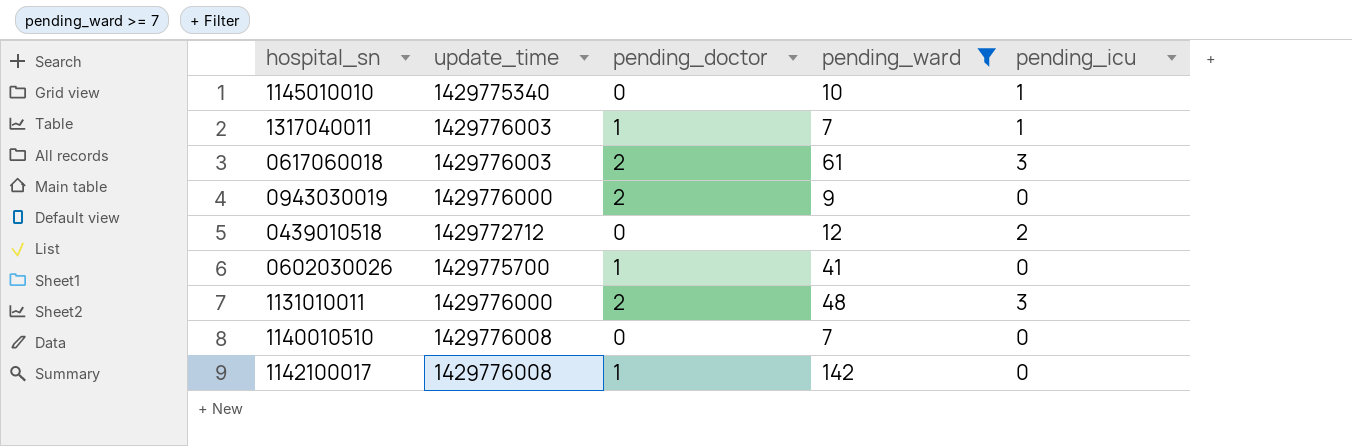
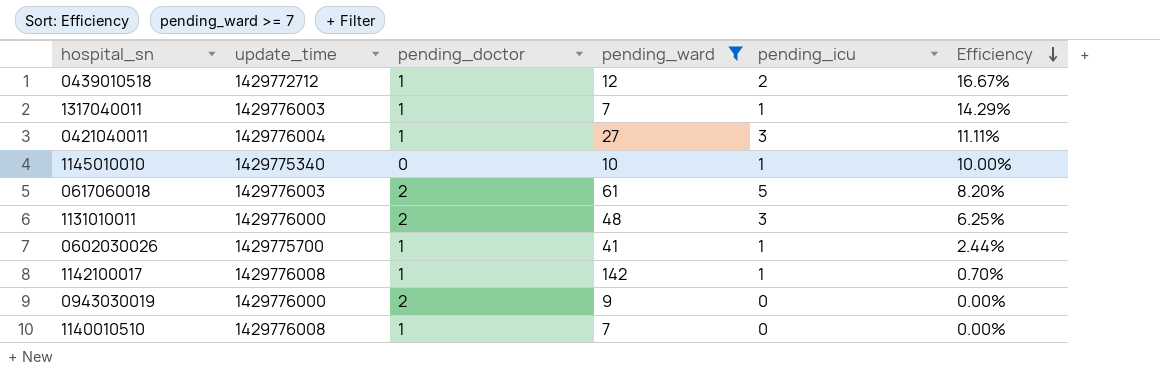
row order: none -> Efficiency descending
column Efficiency | formula: none -> [pending_icu] / [pending_ward]
0439010518 | pending_doctor: 0 -> 1
row 0421040011: none -> 1429776004 | 1 | 27 | 3 | 11.11%
0617060018 | pending_icu: 3 -> 5
0602030026 | pending_icu: 0 -> 1
1142100017 | pending_icu: 0 -> 1
1140010510 | pending_doctor: 0 -> 1

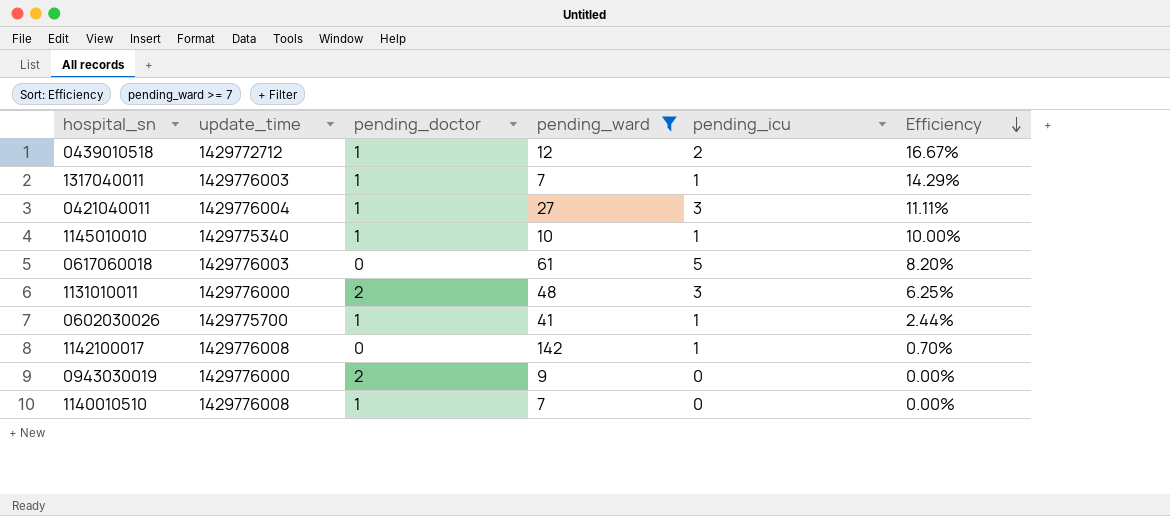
1145010010 | pending_doctor: 0 -> 1
0617060018 | pending_doctor: 2 -> 0
1142100017 | pending_doctor: 1 -> 0

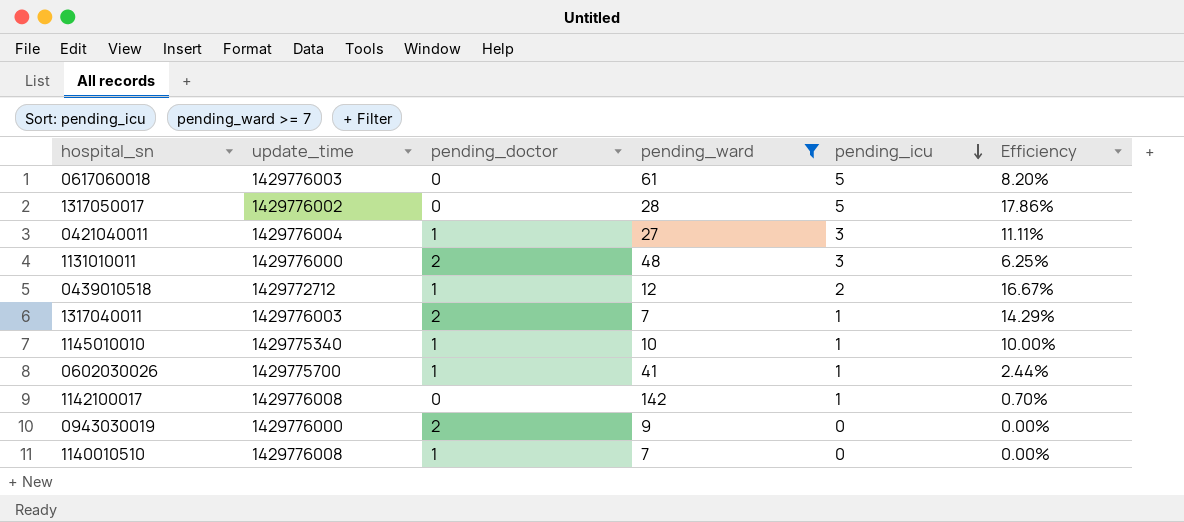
row order: Efficiency descending -> pending_icu descending
row 1317050017: none -> 1429776002 | 0 | 28 | 5 | 17.86%
1317040011 | pending_doctor: 1 -> 2

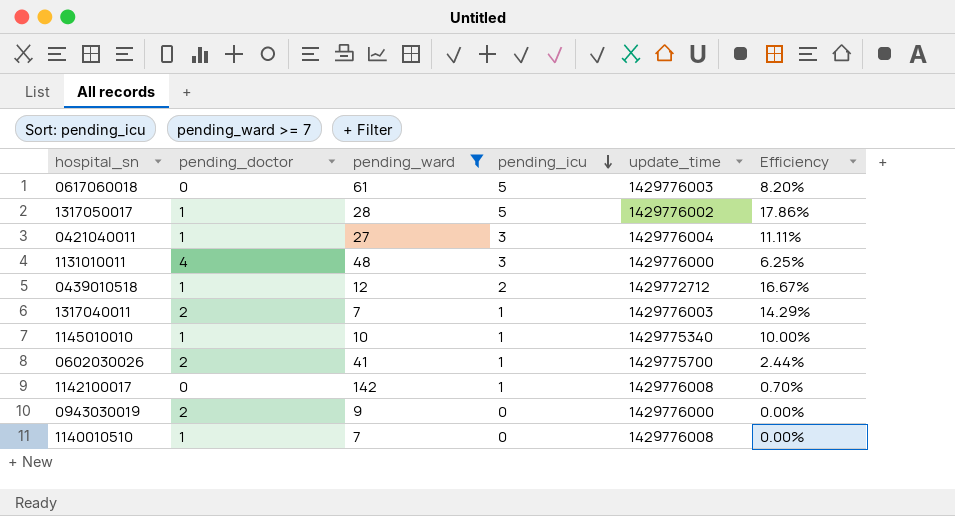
column update_time | position: 2 -> 5
1317050017 | pending_doctor: 0 -> 1
1131010011 | pending_doctor: 2 -> 4
0602030026 | pending_doctor: 1 -> 2

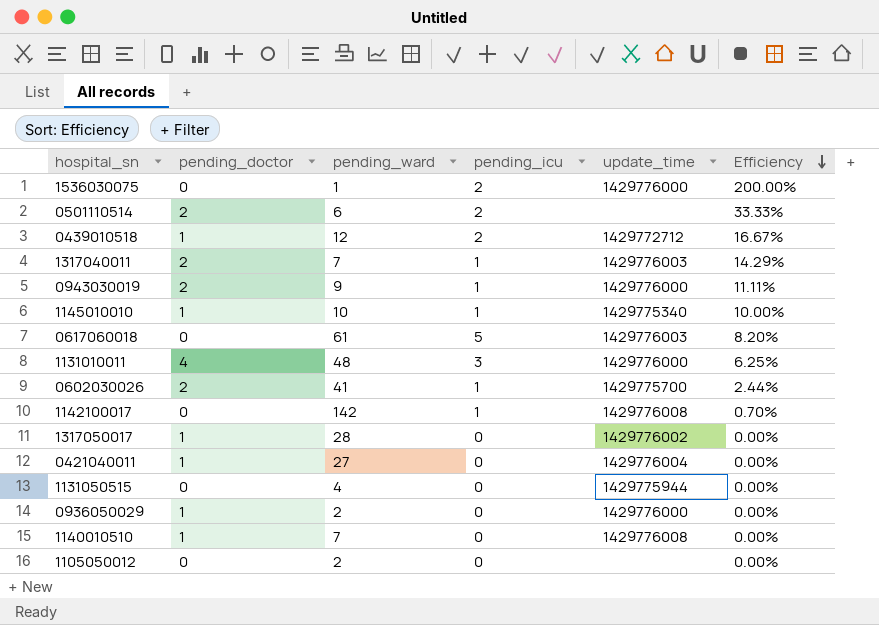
filter: pending_ward >= 7 -> none
row order: pending_icu descending -> Efficiency descending
0943030019 | pending_icu: 0 -> 1
0943030019 | Efficiency: 0.00% -> 11.11%
1317050017 | pending_icu: 5 -> 0
1317050017 | Efficiency: 17.86% -> 0.00%
0421040011 | pending_icu: 3 -> 0
0421040011 | Efficiency: 11.11% -> 0.00%

